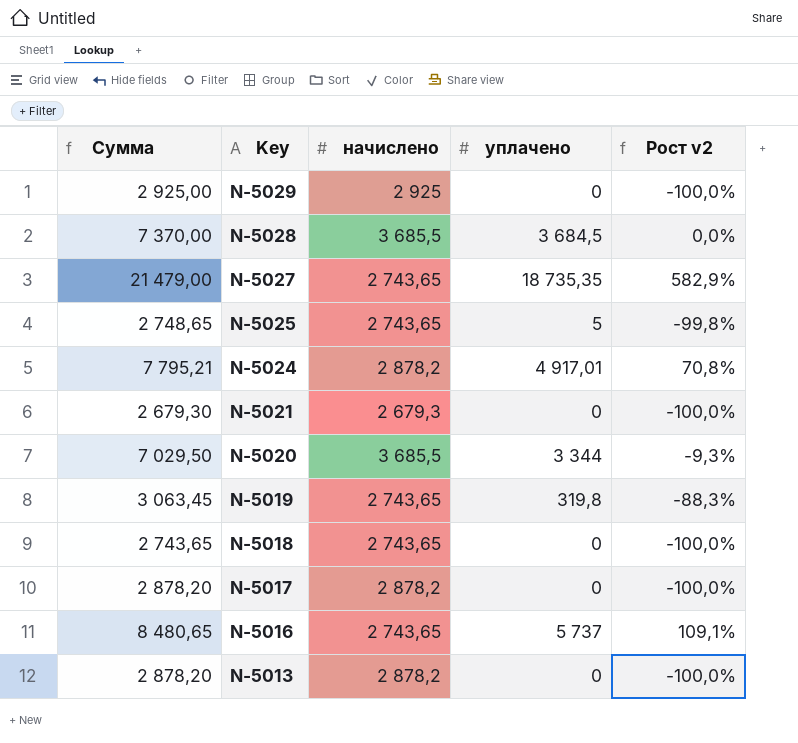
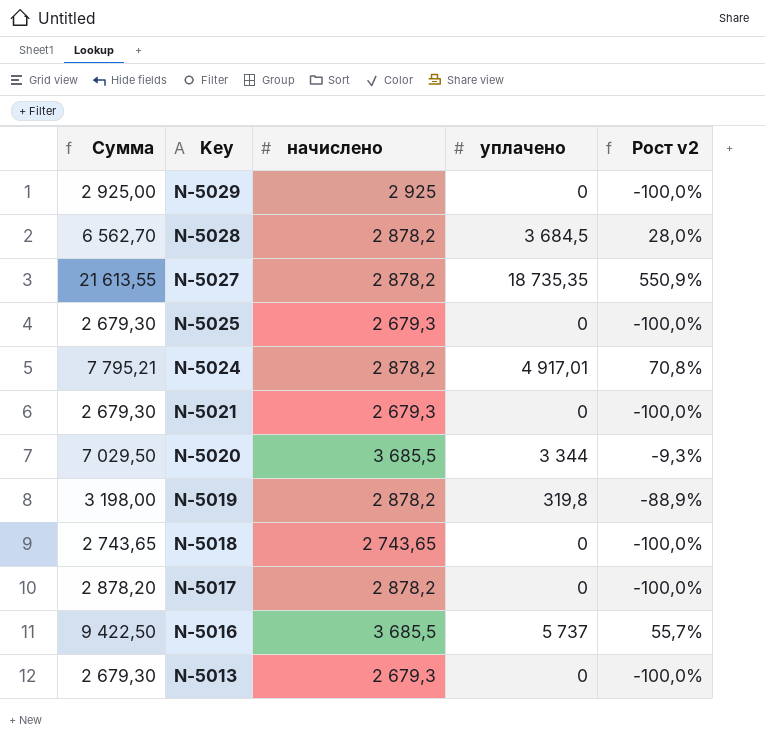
N-5028 | Сумма: 7 370,00 -> 6 562,70
N-5028 | начислено: 3 685,5 -> 2 878,2
N-5028 | Рост v2: 0,0% -> 28,0%
N-5027 | Сумма: 21 479,00 -> 21 613,55
N-5027 | начислено: 2 743,65 -> 2 878,2
N-5027 | Рост v2: 582,9% -> 550,9%
N-5025 | Сумма: 2 748,65 -> 2 679,30
N-5025 | начислено: 2 743,65 -> 2 679,3
N-5025 | уплачено: 5 -> 0
N-5025 | Рост v2: -99,8% -> -100,0%
N-5019 | Сумма: 3 063,45 -> 3 198,00
N-5019 | начислено: 2 743,65 -> 2 878,2
N-5019 | Рост v2: -88,3% -> -88,9%
N-5016 | Сумма: 8 480,65 -> 9 422,50
N-5016 | начислено: 2 743,65 -> 3 685,5
N-5016 | Рост v2: 109,1% -> 55,7%
N-5013 | Сумма: 2 878,20 -> 2 679,30
N-5013 | начислено: 2 878,2 -> 2 679,3

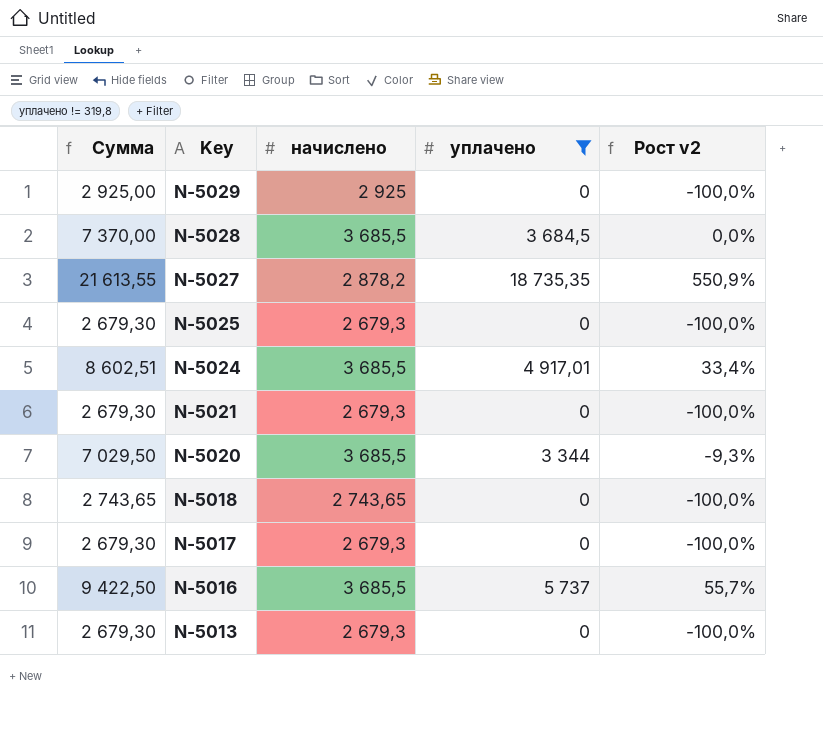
filter: none -> уплачено != 319,8
N-5028 | Сумма: 6 562,70 -> 7 370,00
N-5028 | начислено: 2 878,2 -> 3 685,5
N-5028 | Рост v2: 28,0% -> 0,0%
N-5024 | Сумма: 7 795,21 -> 8 602,51
N-5024 | начислено: 2 878,2 -> 3 685,5
N-5024 | Рост v2: 70,8% -> 33,4%
N-5017 | Сумма: 2 878,20 -> 2 679,30
N-5017 | начислено: 2 878,2 -> 2 679,3

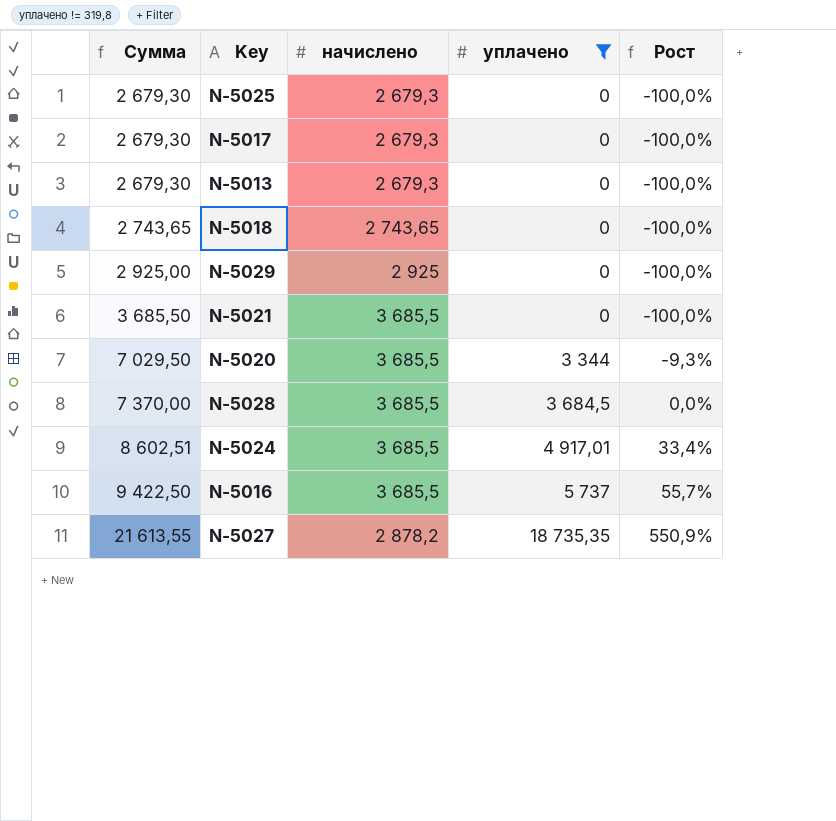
row order: Key descending -> Сумма ascending
column name: Рост v2 -> Рост
N-5021 | Сумма: 2 679,30 -> 3 685,50
N-5021 | начислено: 2 679,3 -> 3 685,5

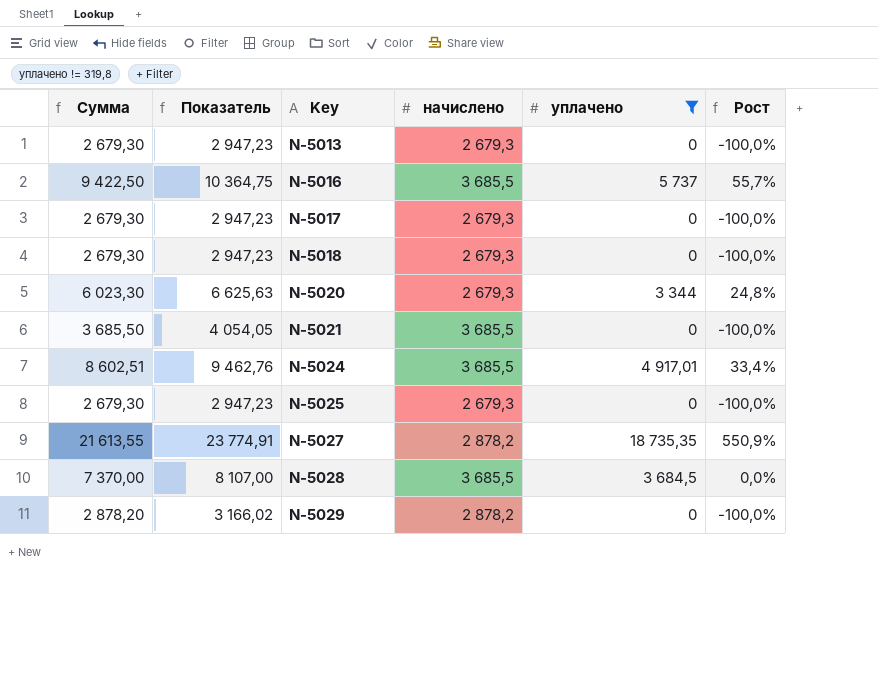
row order: Сумма ascending -> Key ascending
column Показатель | formula: none -> [Сумма] * 1,1
N-5018 | Сумма: 2 743,65 -> 2 679,30
N-5018 | начислено: 2 743,65 -> 2 679,3
N-5020 | Сумма: 7 029,50 -> 6 023,30
N-5020 | начислено: 3 685,5 -> 2 679,3
N-5020 | Рост: -9,3% -> 24,8%
N-5029 | Сумма: 2 925,00 -> 2 878,20
N-5029 | начислено: 2 925 -> 2 878,2

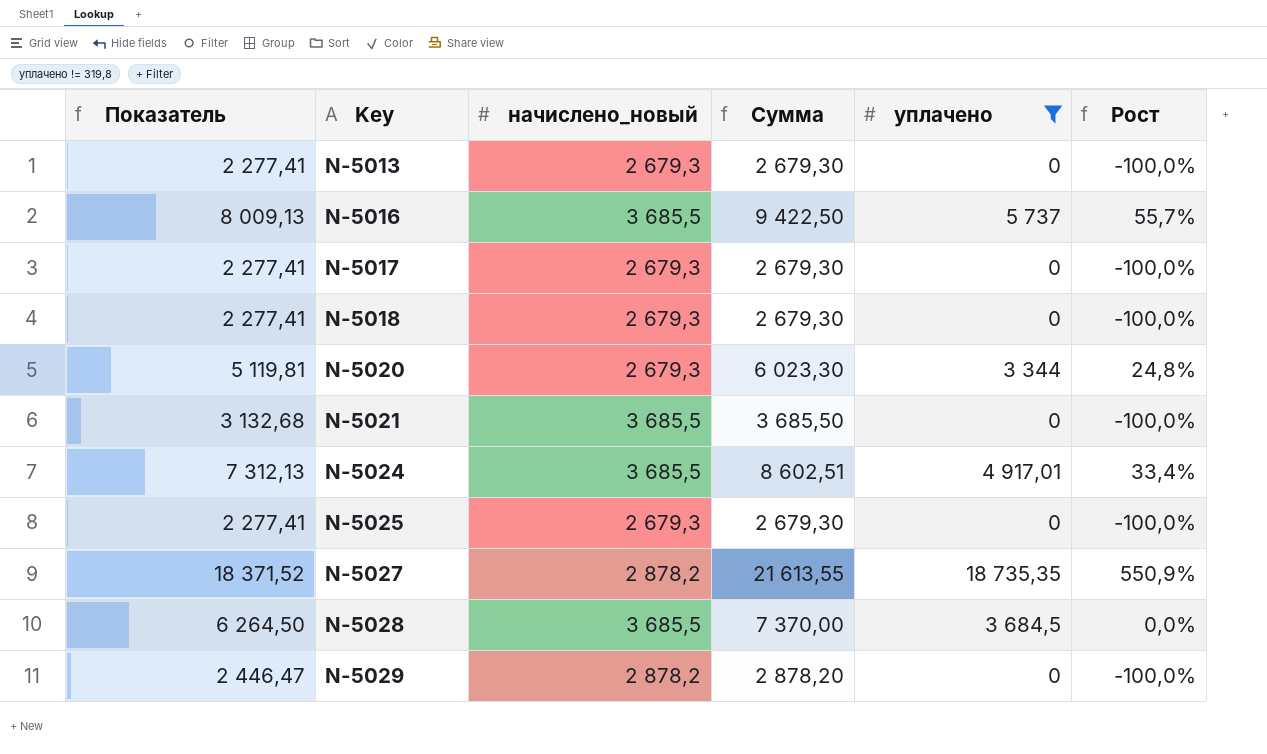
column Показатель | formula: [Сумма] * 1,1 -> [Сумма] * 0,85
column name: начислено -> начислено_новый
column Сумма | position: 1 -> 4

